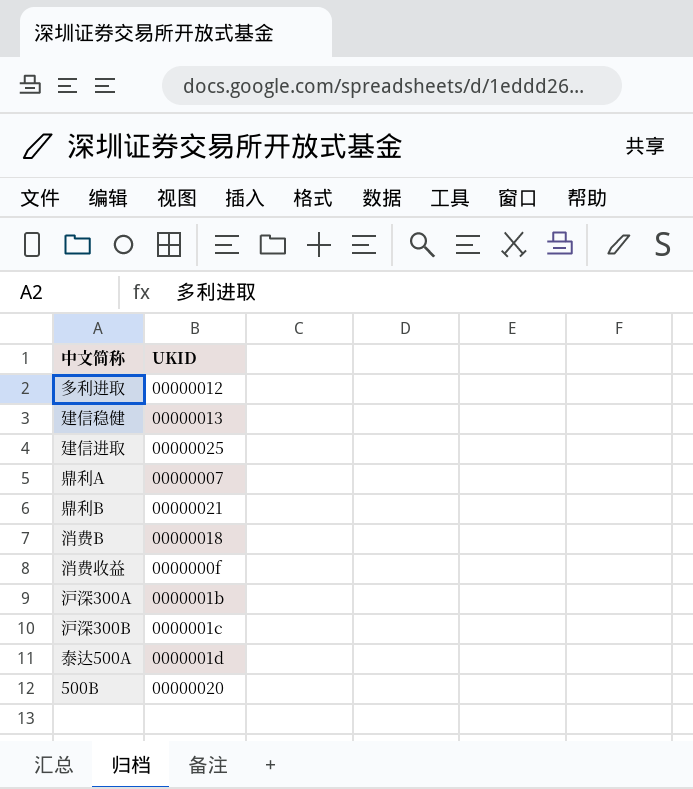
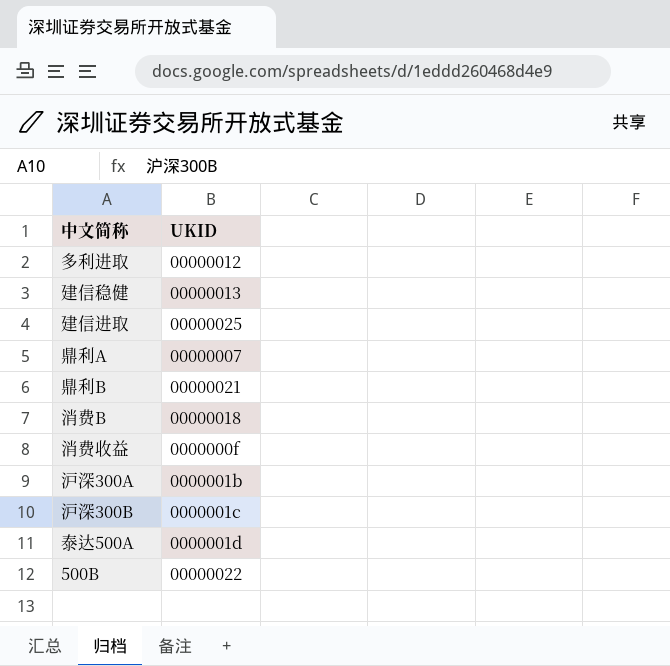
500B | UKID: 00000020 -> 00000022

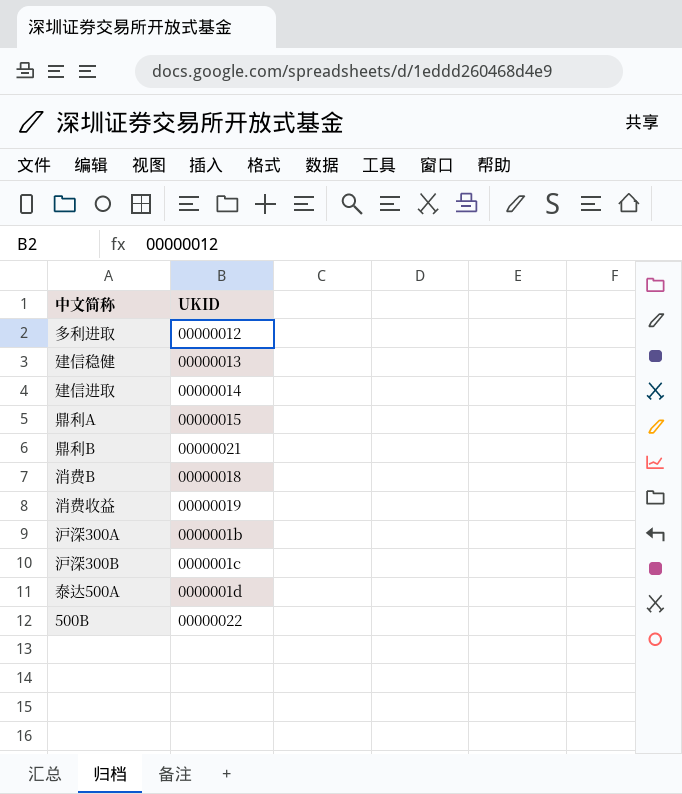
建信进取 | UKID: 00000025 -> 00000014
鼎利A | UKID: 00000007 -> 00000015
消费收益 | UKID: 0000000f -> 00000019

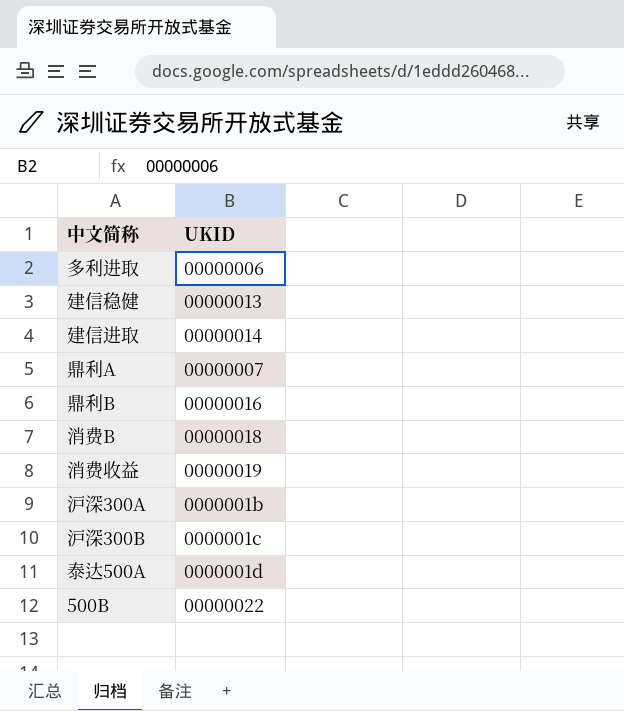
多利进取 | UKID: 00000012 -> 00000006
鼎利A | UKID: 00000015 -> 00000007
鼎利B | UKID: 00000021 -> 00000016

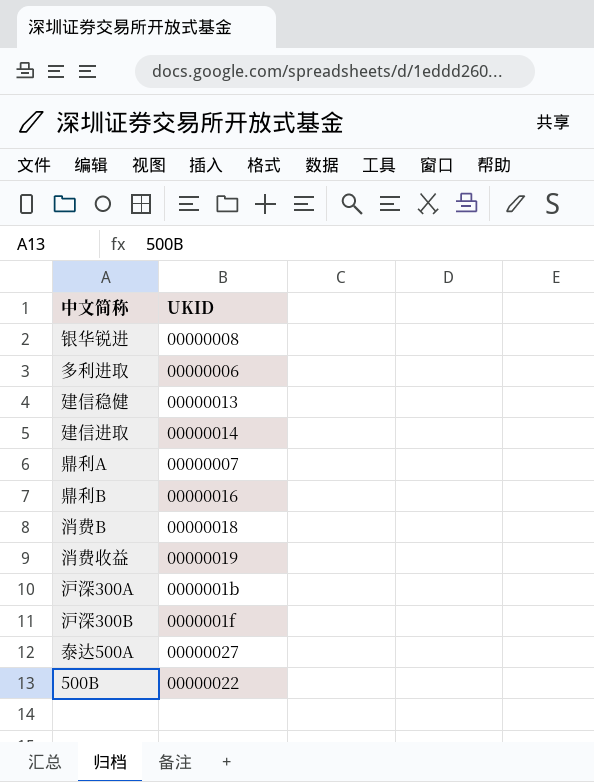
row 银华锐进: none -> 00000008
沪深300B | UKID: 0000001c -> 0000001f
泰达500A | UKID: 0000001d -> 00000027

